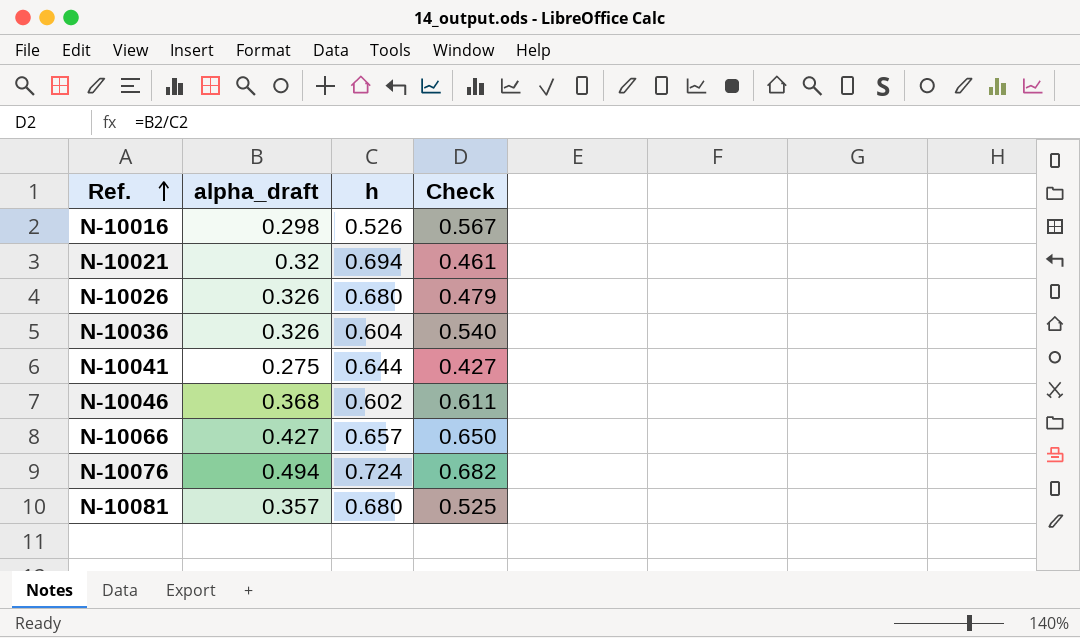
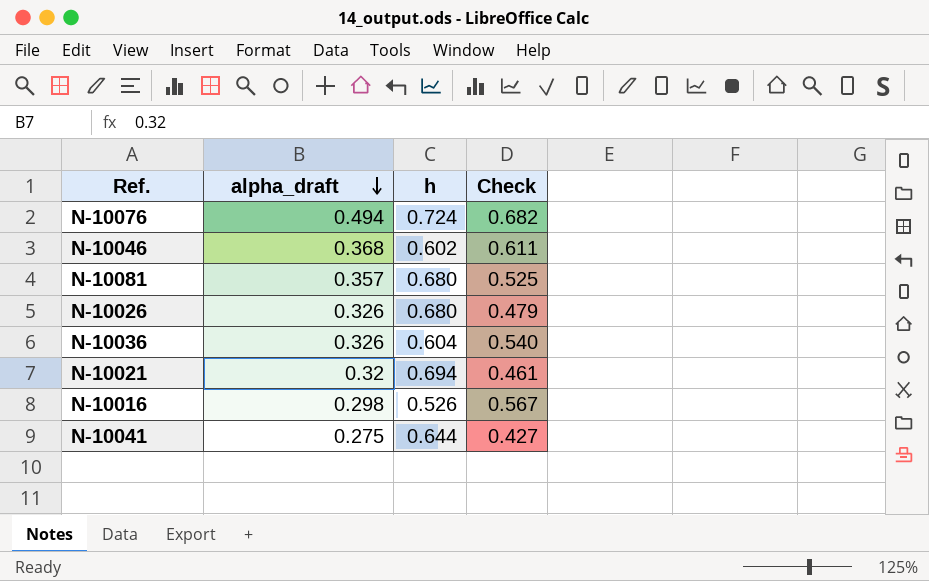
row order: Ref. ascending -> alpha_draft descending
row N-10066: 0.427 | 0.657 | 0.650 -> none

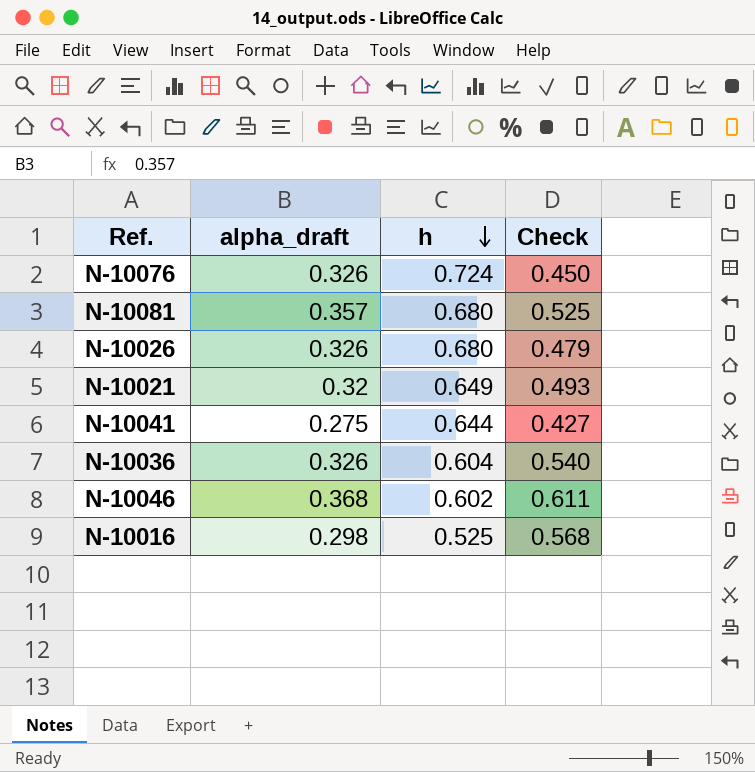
row order: alpha_draft descending -> h descending
N-10076 | alpha_draft: 0.494 -> 0.326
N-10076 | Check: 0.682 -> 0.450
N-10021 | h: 0.694 -> 0.649
N-10021 | Check: 0.461 -> 0.493
N-10016 | h: 0.526 -> 0.525
N-10016 | Check: 0.567 -> 0.568

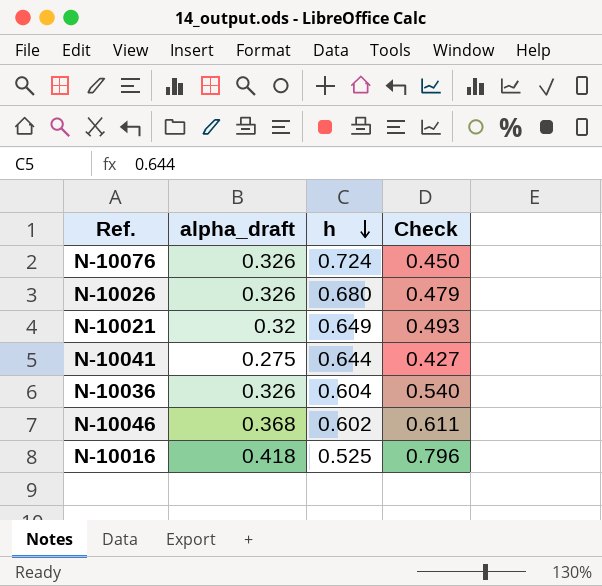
row N-10081: 0.357 | 0.680 | 0.525 -> none
N-10016 | alpha_draft: 0.298 -> 0.418
N-10016 | Check: 0.568 -> 0.796

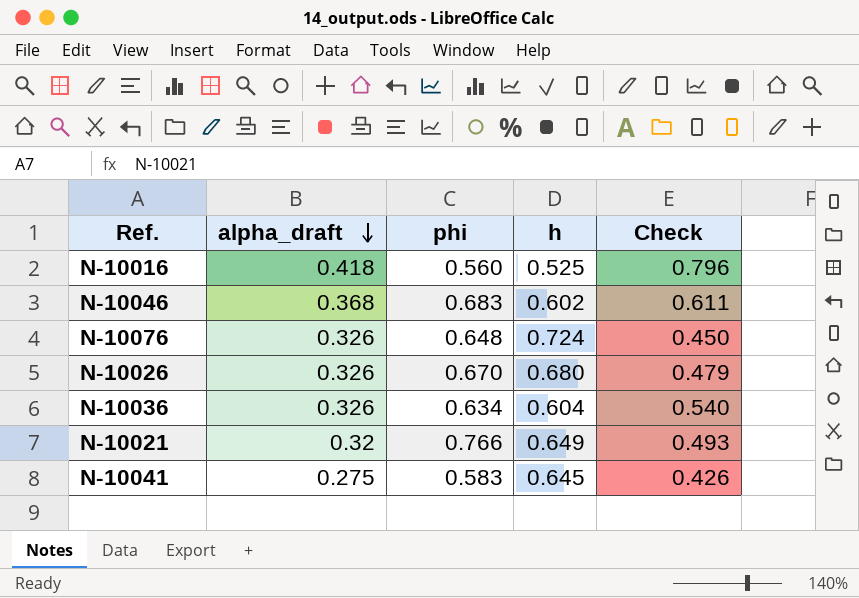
row order: h descending -> alpha_draft descending
column phi | position: none -> 3
N-10041 | h: 0.644 -> 0.645
N-10041 | Check: 0.427 -> 0.426

